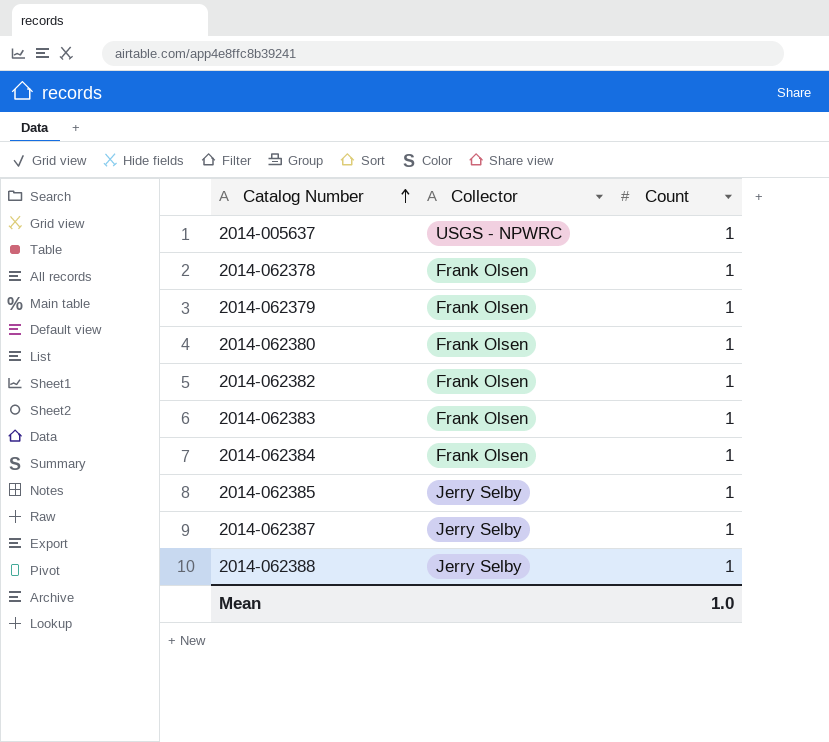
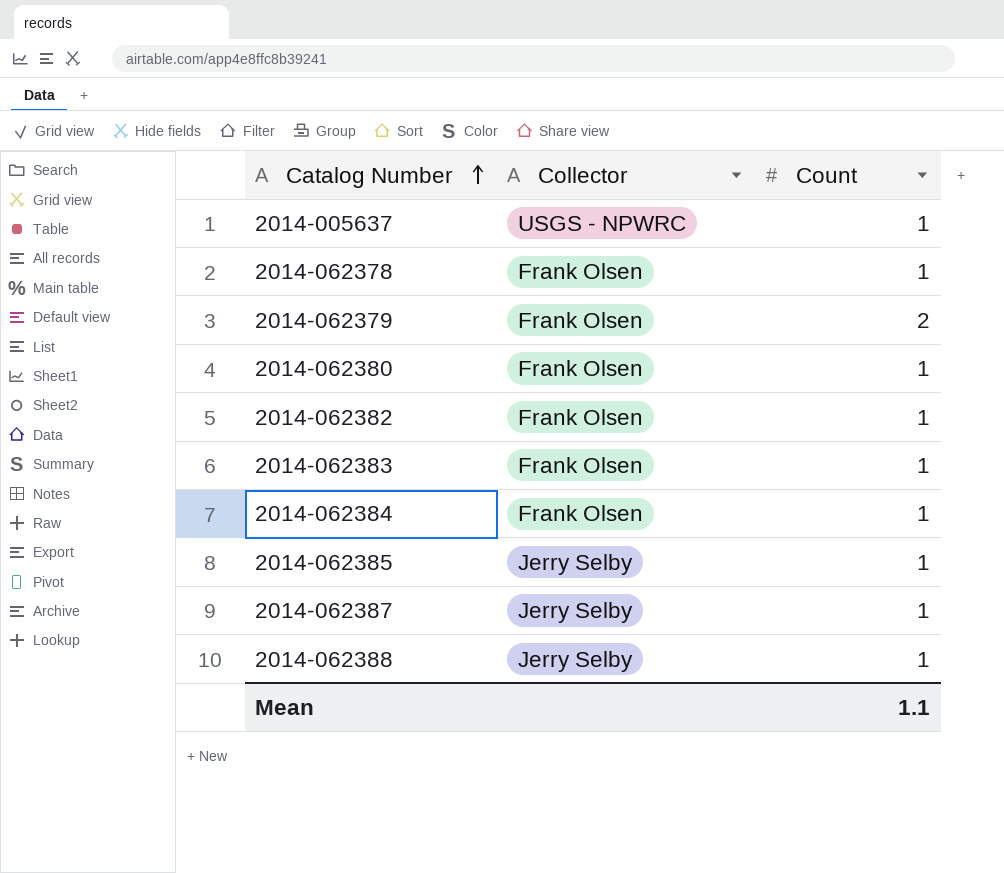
2014-062379 | Count: 1 -> 2
Mean | Count: 1.0 -> 1.1

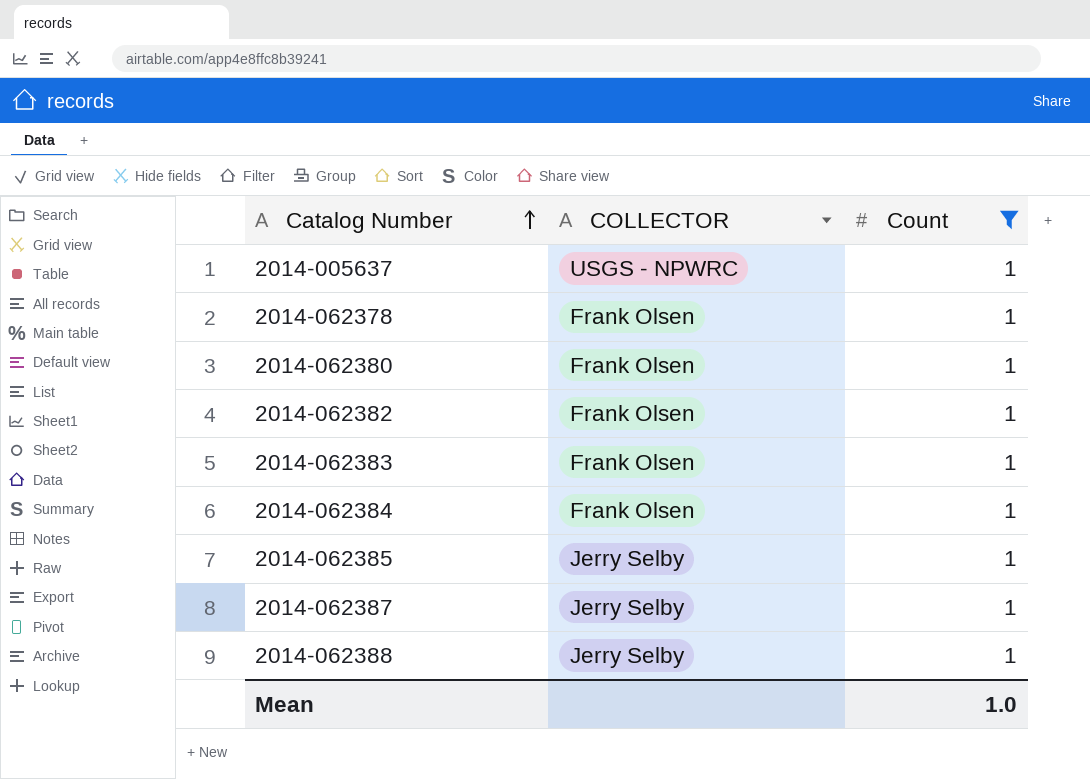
filter: none -> Count = 1
column name: Collector -> COLLECTOR
Mean | Count: 1.1 -> 1.0

